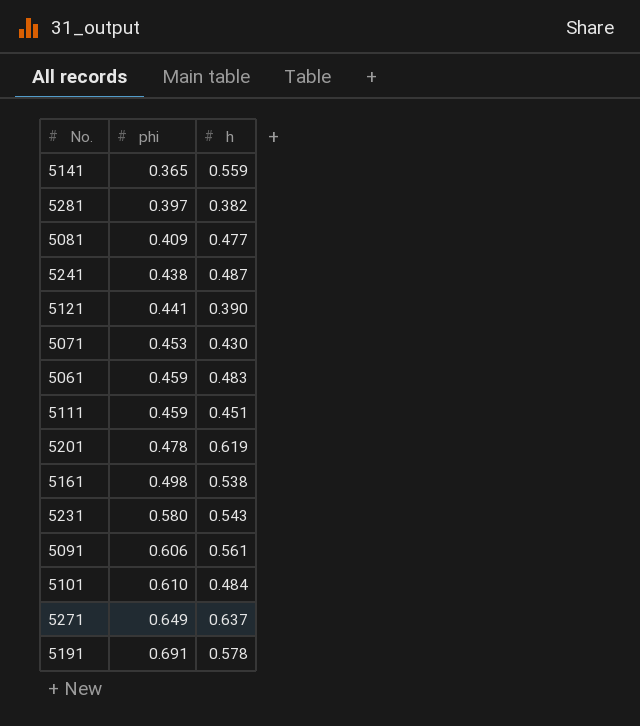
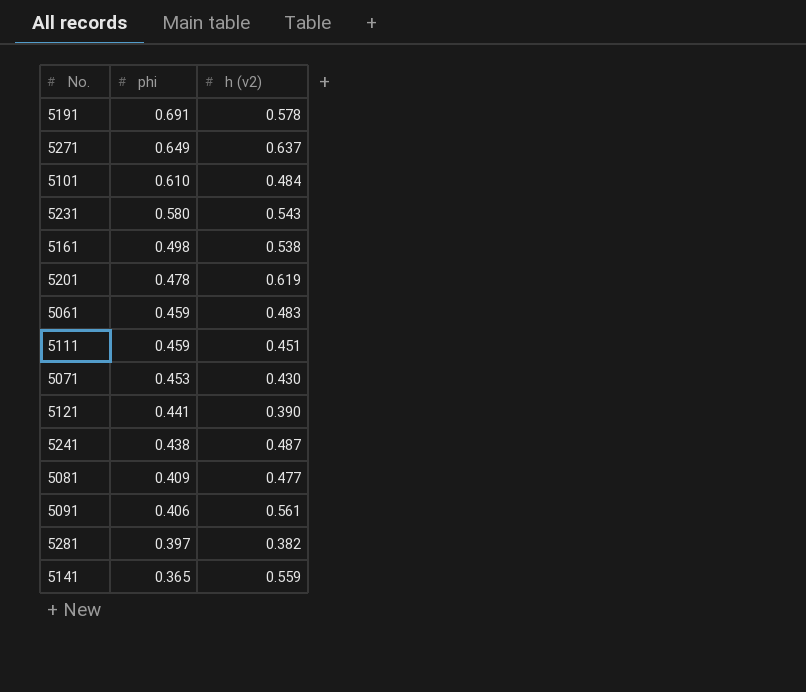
row order: phi ascending -> phi descending
column name: h -> h (v2)
5091 | phi: 0.606 -> 0.406

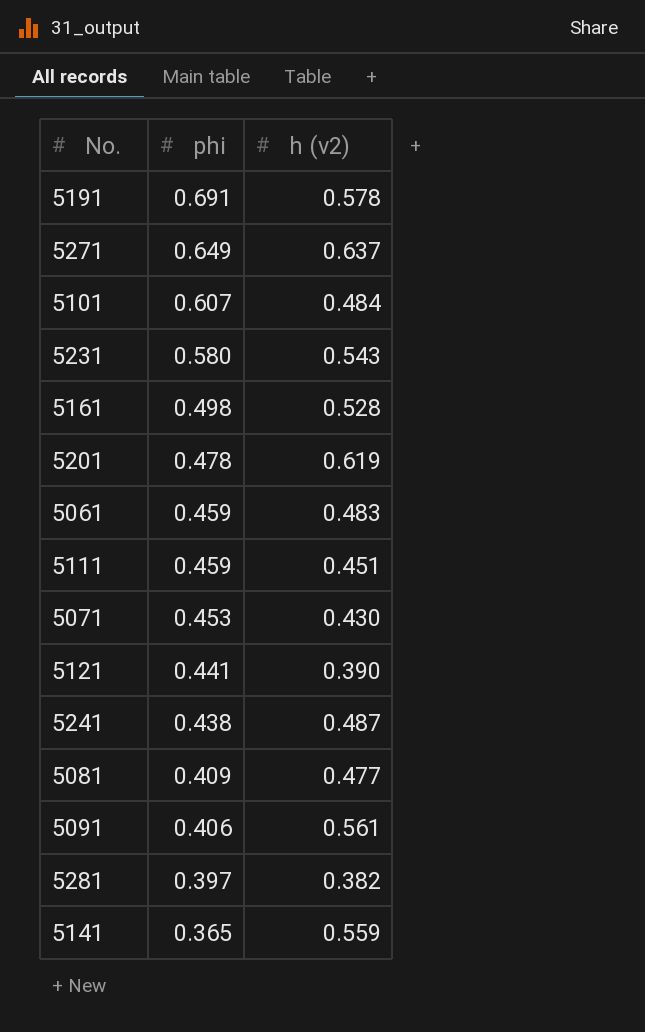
5101 | phi: 0.610 -> 0.607
5161 | h (v2): 0.538 -> 0.528

